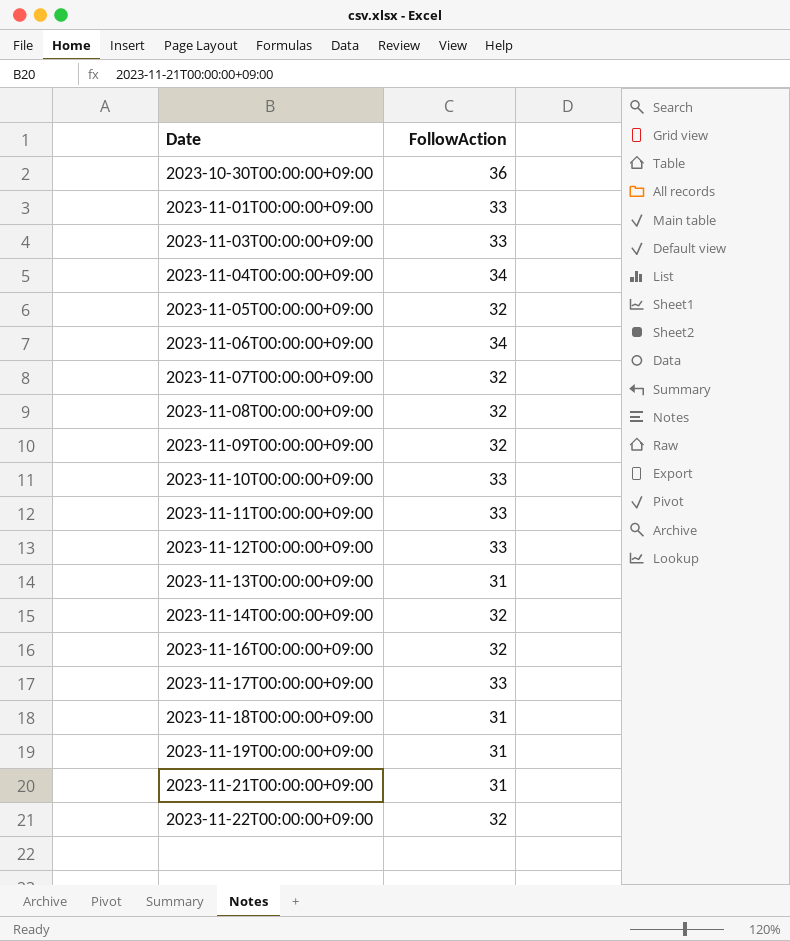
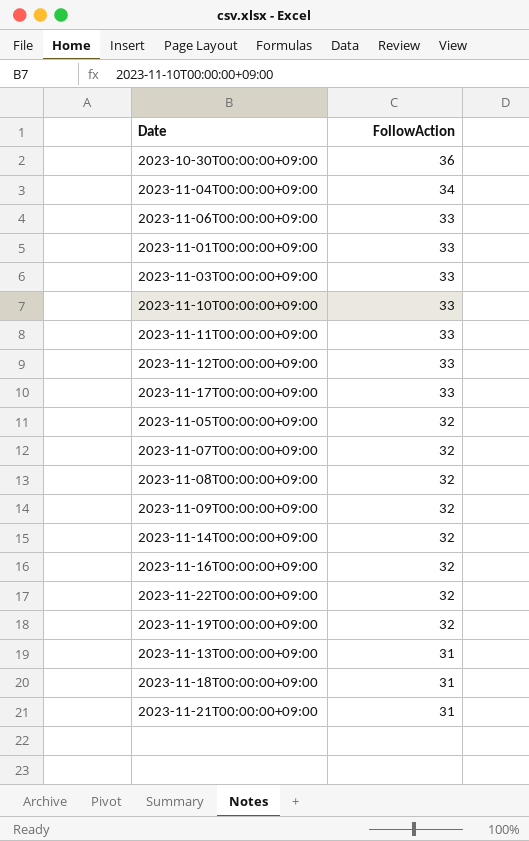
row order: Date ascending -> FollowAction descending
2023-11-06T00:00:00+09:00 | FollowAction: 34 -> 33
2023-11-19T00:00:00+09:00 | FollowAction: 31 -> 32

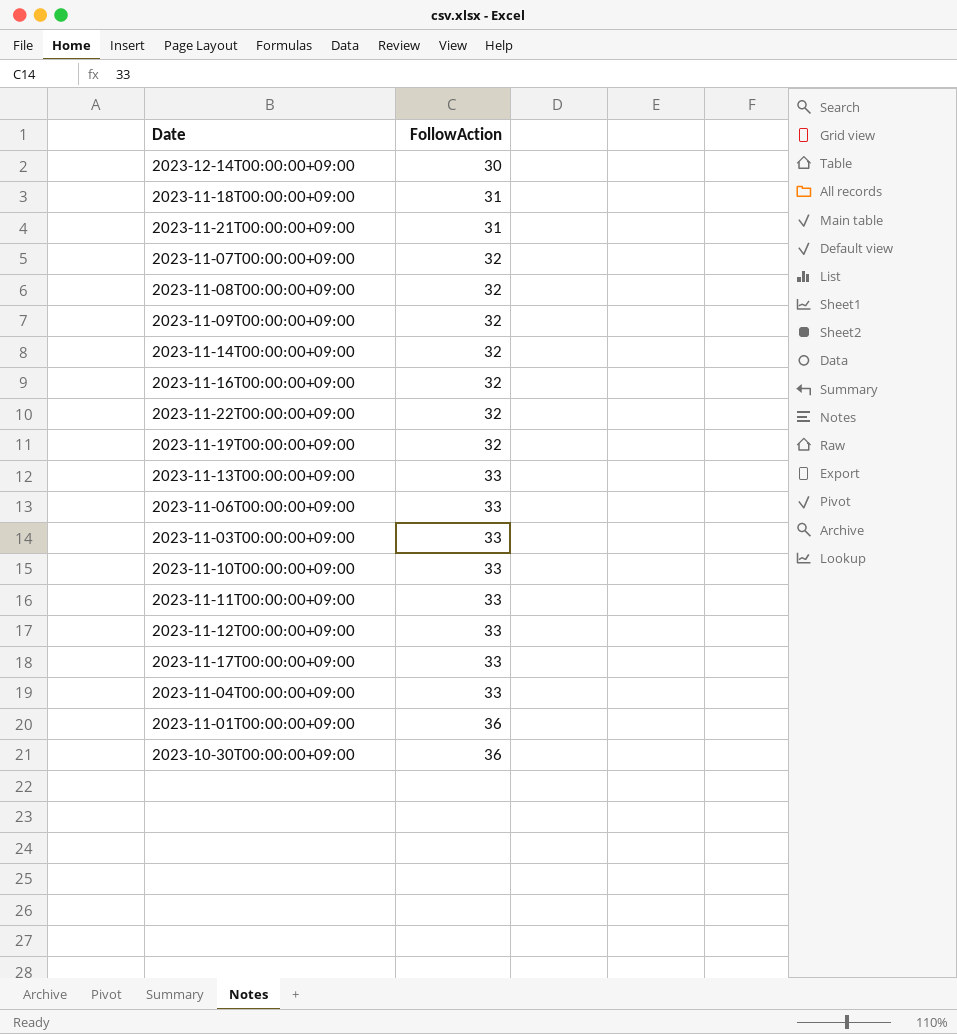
row order: FollowAction descending -> FollowAction ascending
row 2023-11-05T00:00:00+09:00: 32 -> none
row 2023-12-14T00:00:00+09:00: none -> 30
2023-11-13T00:00:00+09:00 | FollowAction: 31 -> 33
2023-11-04T00:00:00+09:00 | FollowAction: 34 -> 33
2023-11-01T00:00:00+09:00 | FollowAction: 33 -> 36

